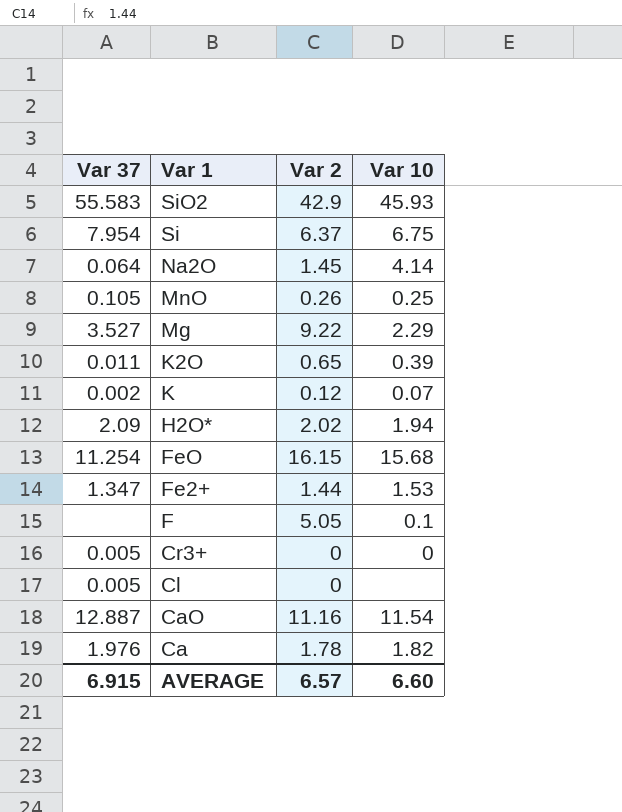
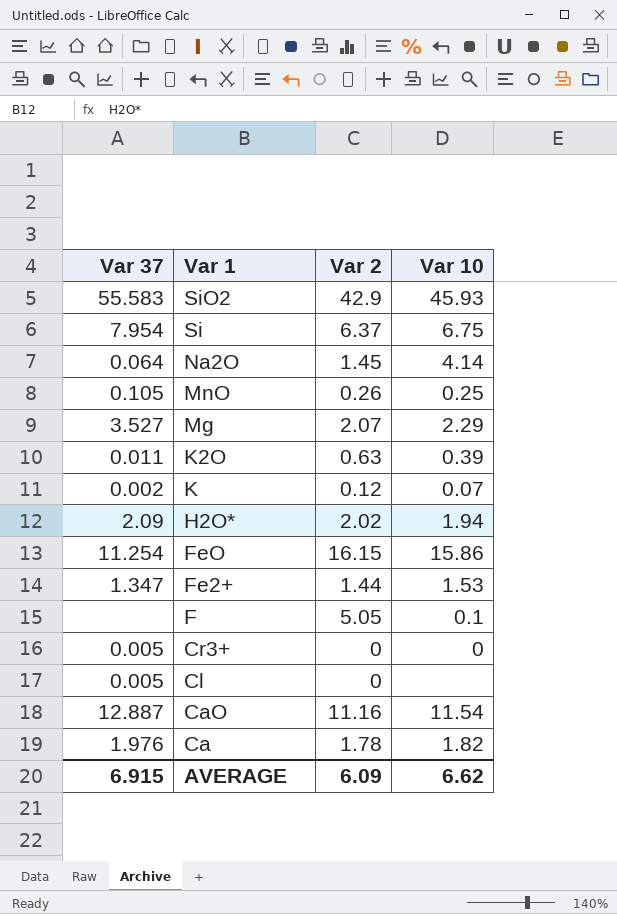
Mg | Var 2: 9.22 -> 2.07
K2O | Var 2: 0.65 -> 0.63
FeO | Var 10: 15.68 -> 15.86
AVERAGE | Var 2: 6.57 -> 6.09
AVERAGE | Var 10: 6.60 -> 6.62

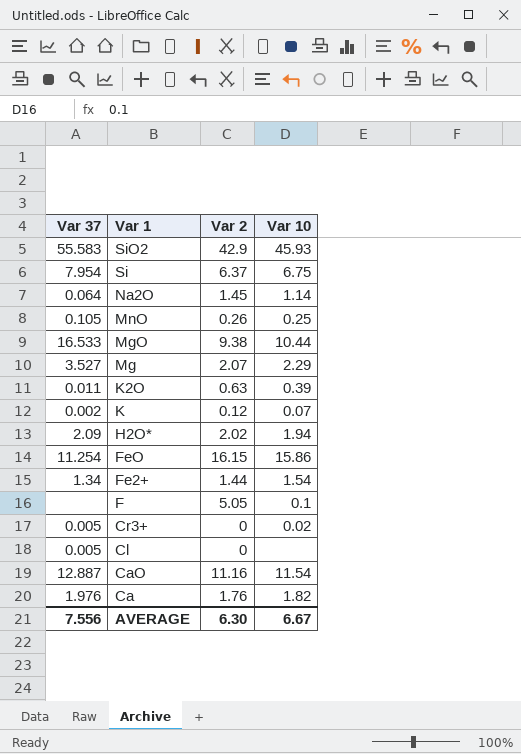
Na2O | Var 10: 4.14 -> 1.14
row MgO: none -> 16.533 | 9.38 | 10.44
Fe2+ | Var 37: 1.347 -> 1.34
Fe2+ | Var 10: 1.53 -> 1.54
Cr3+ | Var 10: 0 -> 0.02
Ca | Var 2: 1.78 -> 1.76
AVERAGE | Var 37: 6.915 -> 7.556
AVERAGE | Var 2: 6.09 -> 6.30
AVERAGE | Var 10: 6.62 -> 6.67

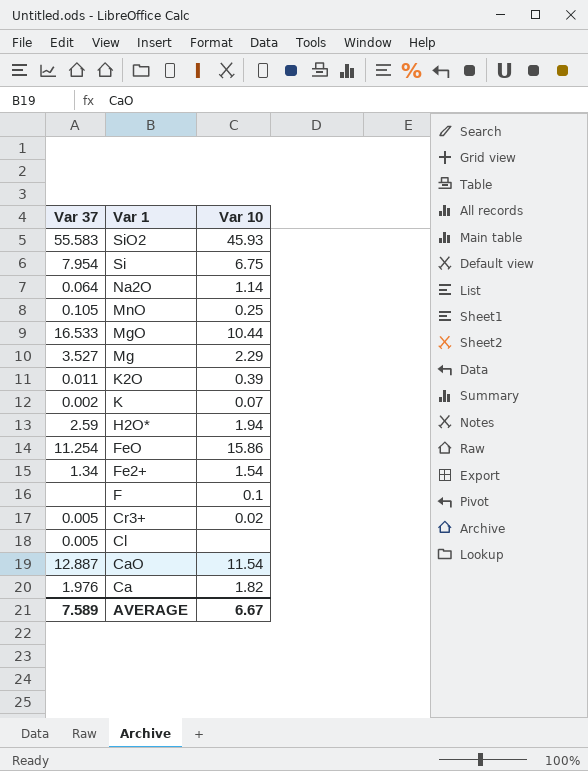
column Var 2 | position: 3 -> none
H2O* | Var 37: 2.09 -> 2.59
AVERAGE | Var 37: 7.556 -> 7.589

